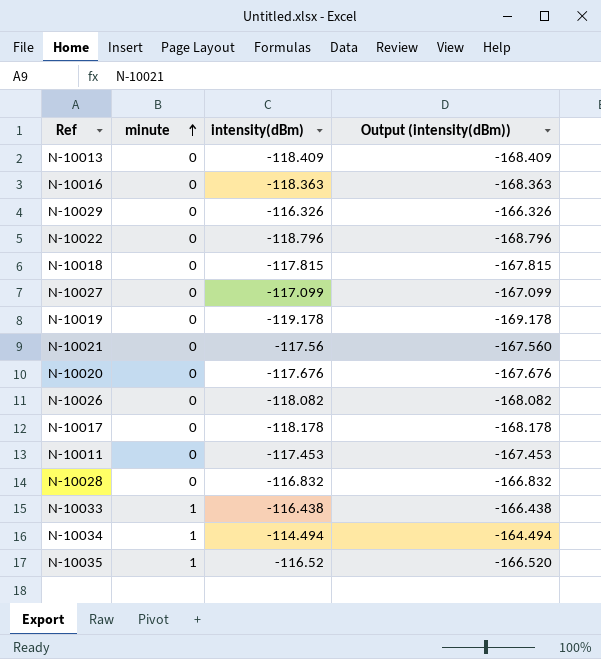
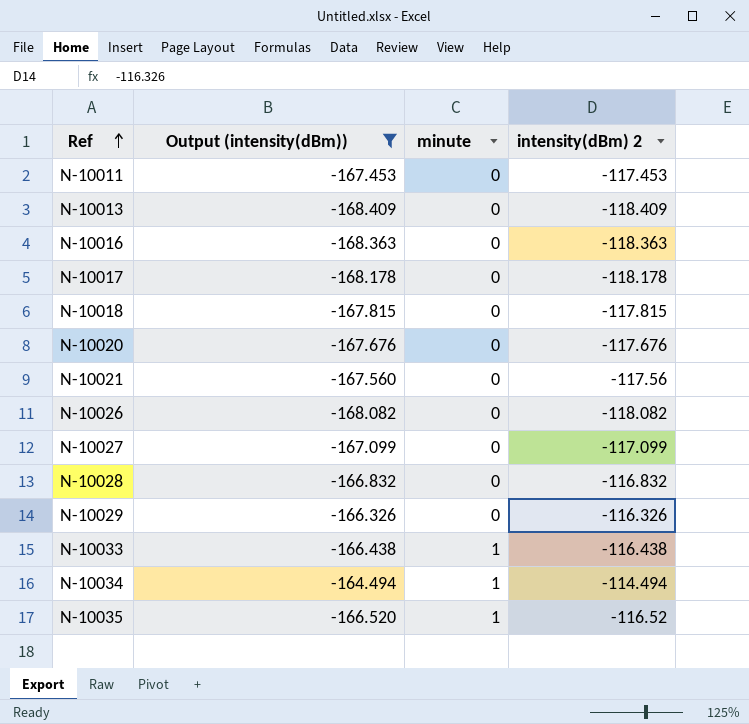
filter: none -> Output (intensity(dBm)) >= -168.409
row order: minute ascending -> Ref ascending
column Output (intensity(dBm)) | position: 4 -> 2
column name: intensity(dBm) -> intensity(dBm) 2

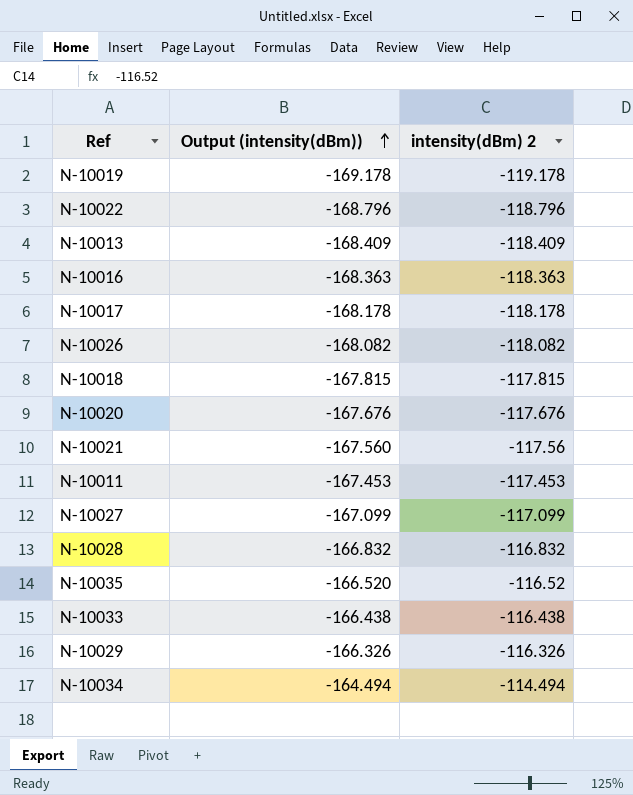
filter: Output (intensity(dBm)) >= -168.409 -> none
row order: Ref ascending -> Output (intensity(dBm)) ascending
column minute | position: 3 -> none

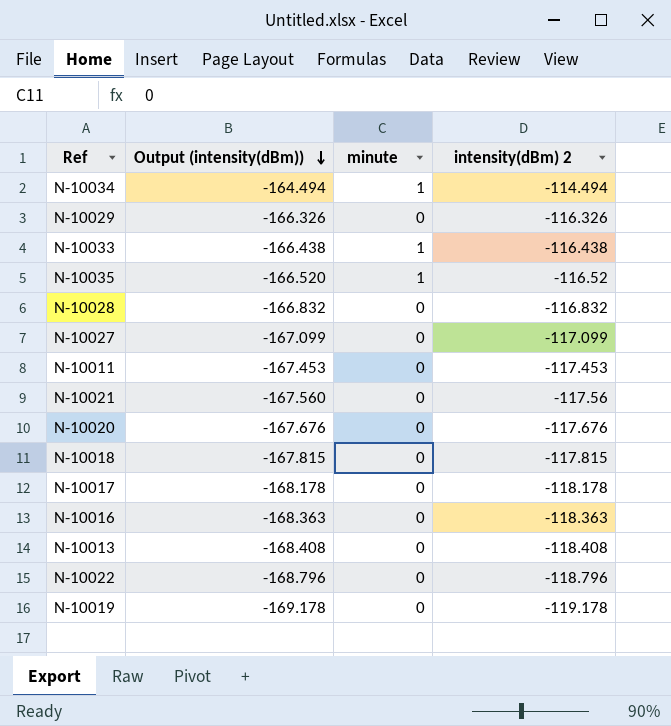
row order: Output (intensity(dBm)) ascending -> Output (intensity(dBm)) descending
column minute | position: none -> 3
row N-10026: -168.082 | -118.082 -> none
N-10013 | Output (intensity(dBm)): -168.409 -> -168.408
N-10013 | intensity(dBm) 2: -118.409 -> -118.408

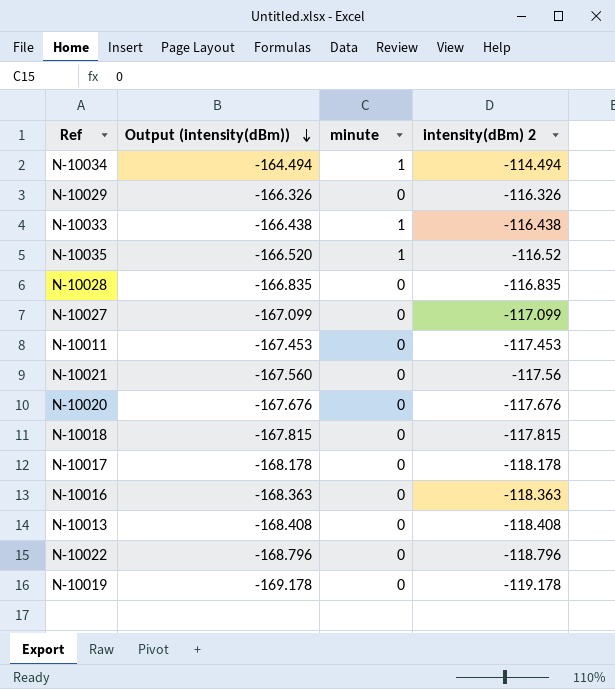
N-10028 | Output (intensity(dBm)): -166.832 -> -166.835
N-10028 | intensity(dBm) 2: -116.832 -> -116.835

